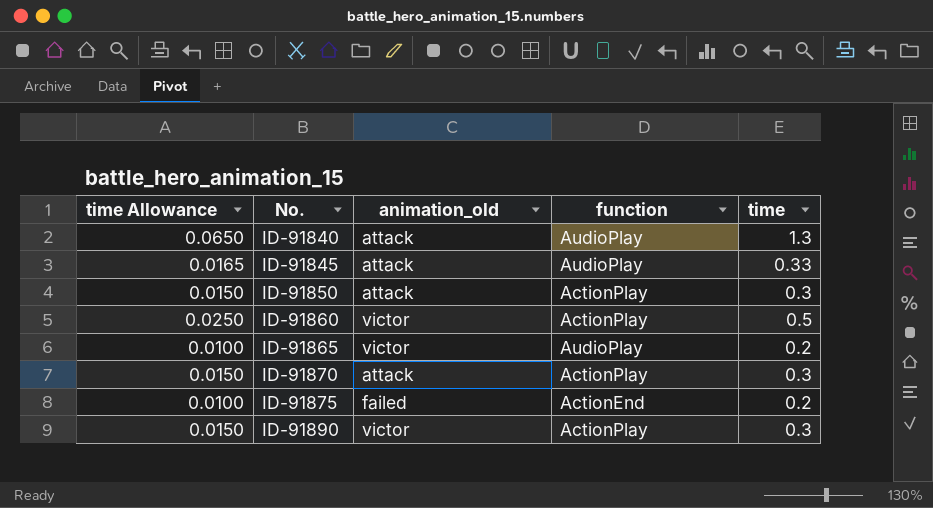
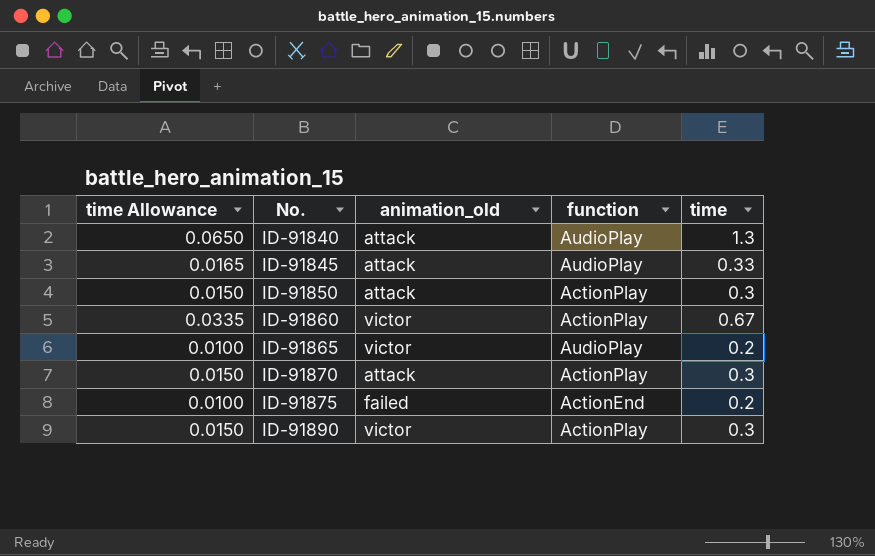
ID-91860 | time Allowance: 0.0250 -> 0.0335
ID-91860 | time: 0.5 -> 0.67

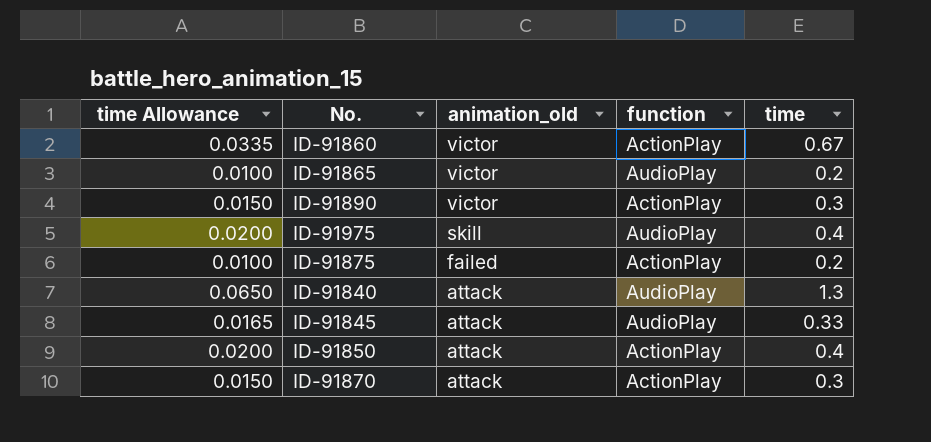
row order: No. ascending -> animation_old descending
row ID-91975: none -> 0.0200 | skill | AudioPlay | 0.4
ID-91875 | function: ActionEnd -> ActionPlay
ID-91850 | time Allowance: 0.0150 -> 0.0200
ID-91850 | time: 0.3 -> 0.4

